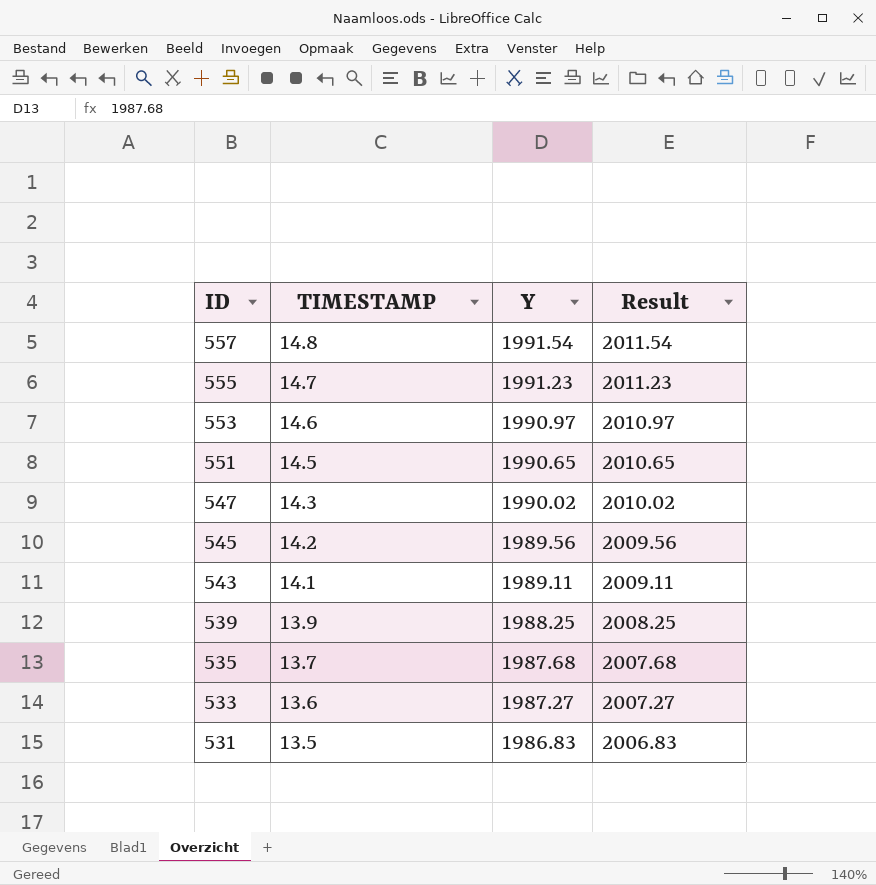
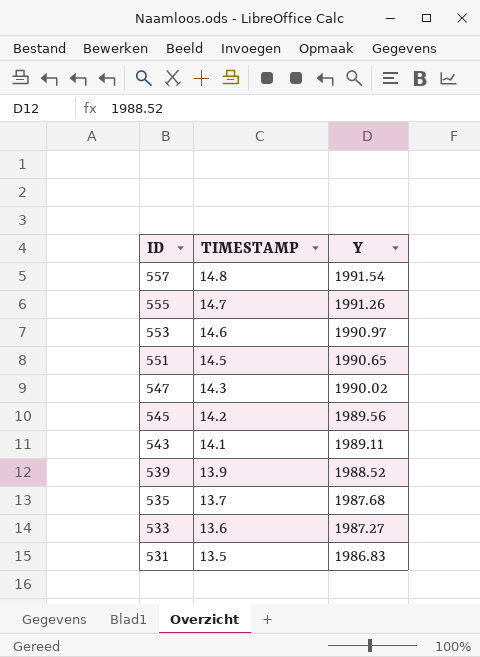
column Result | formula: [Y] + 20 -> none
555 | Y: 1991.23 -> 1991.26
539 | Y: 1988.25 -> 1988.52

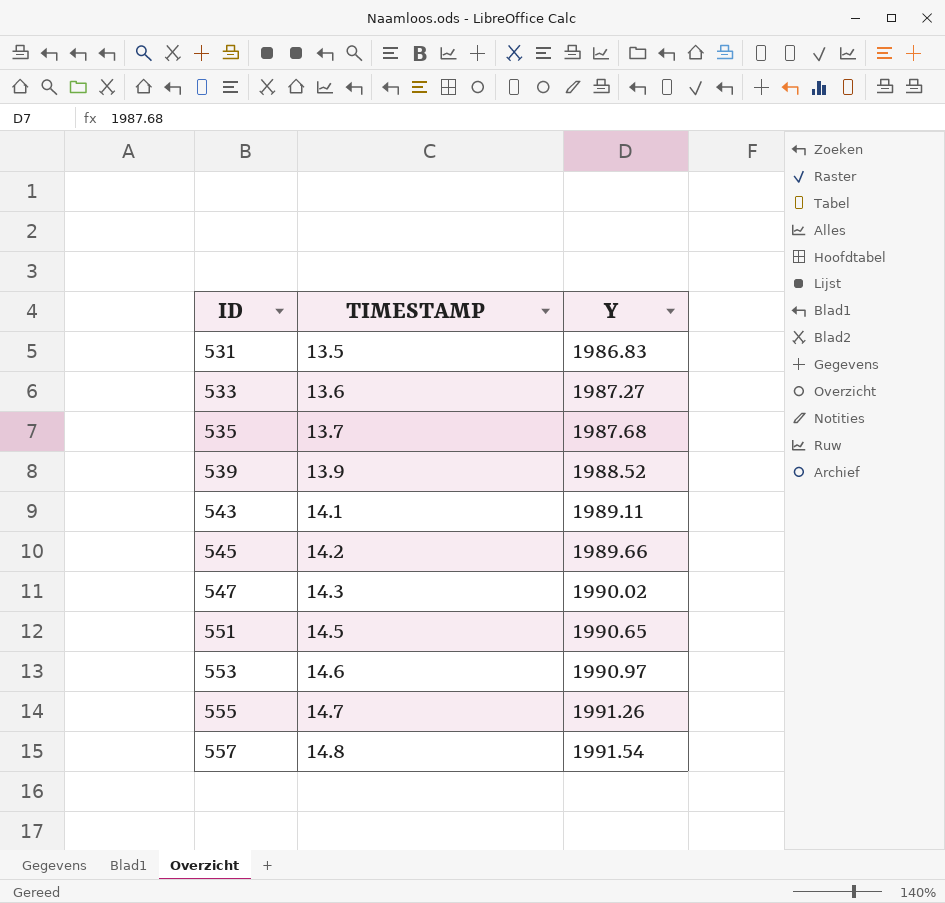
row order: ID descending -> ID ascending
545 | Y: 1989.56 -> 1989.66

